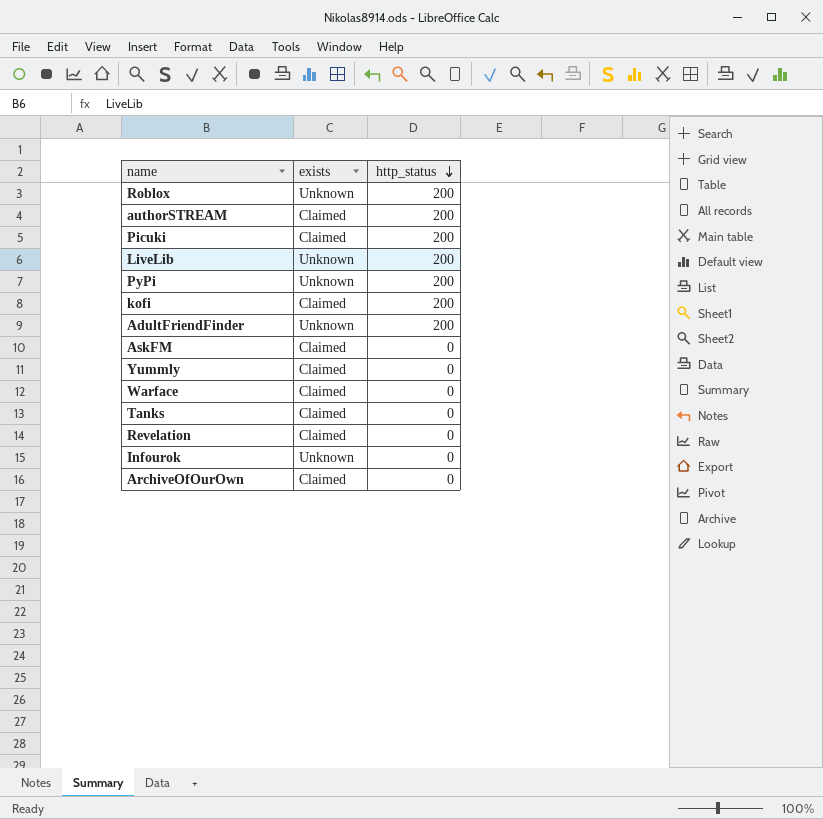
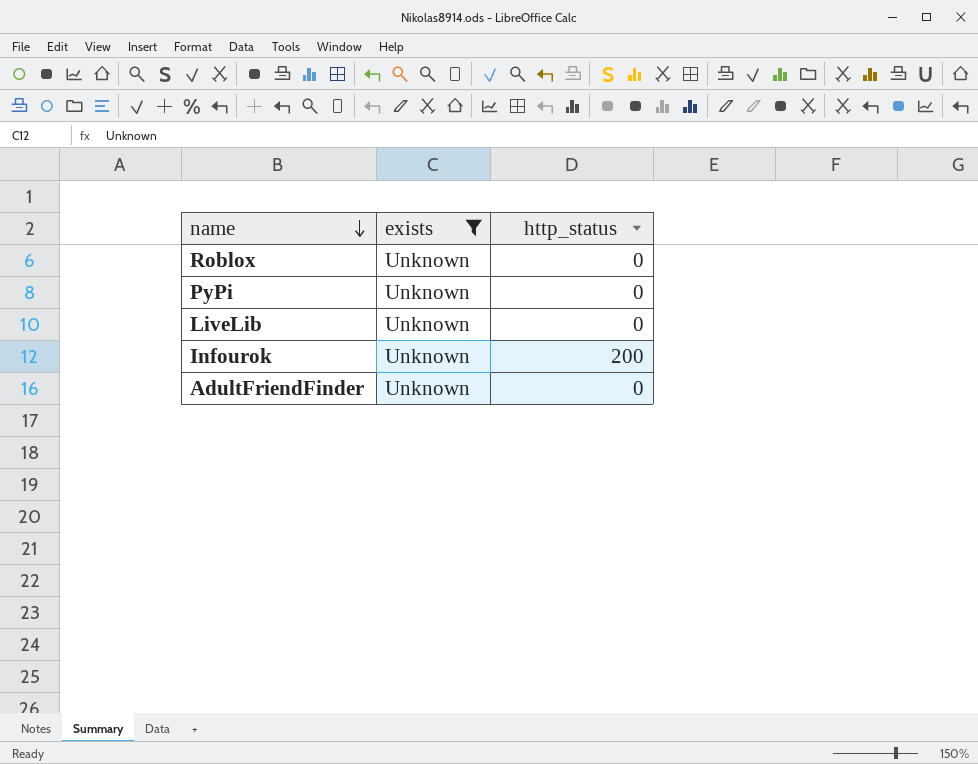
filter: none -> exists = Unknown
row order: http_status descending -> name descending
Roblox | http_status: 200 -> 0
PyPi | http_status: 200 -> 0
LiveLib | http_status: 200 -> 0
Infourok | http_status: 0 -> 200
AdultFriendFinder | http_status: 200 -> 0

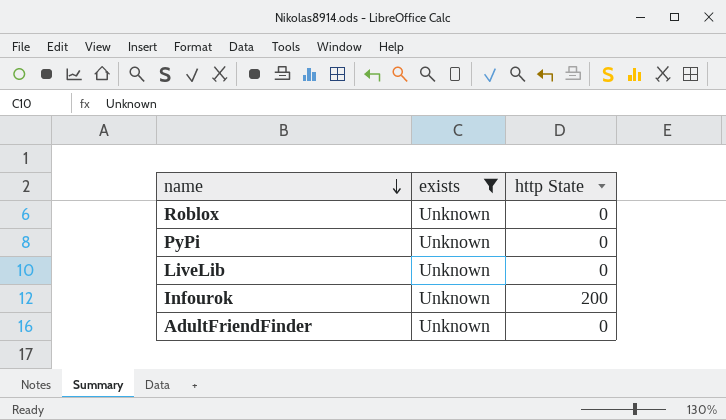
column name: http_status -> http State

